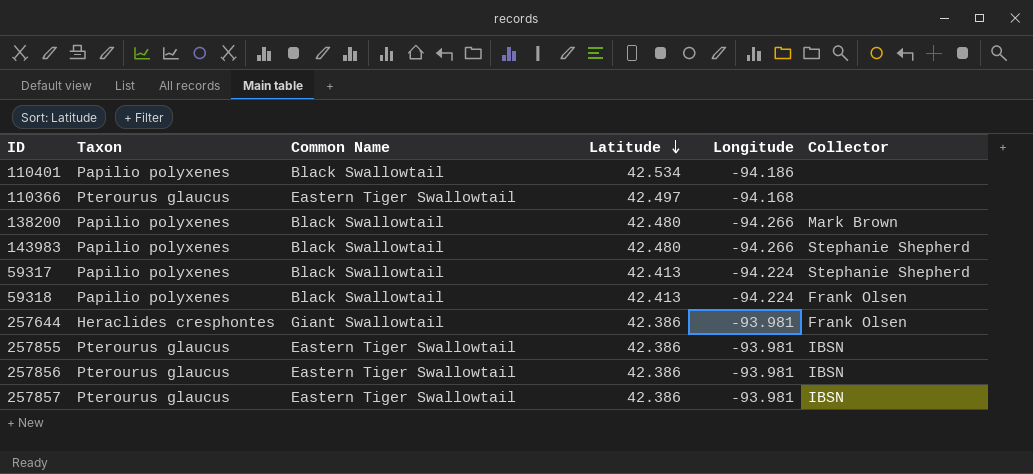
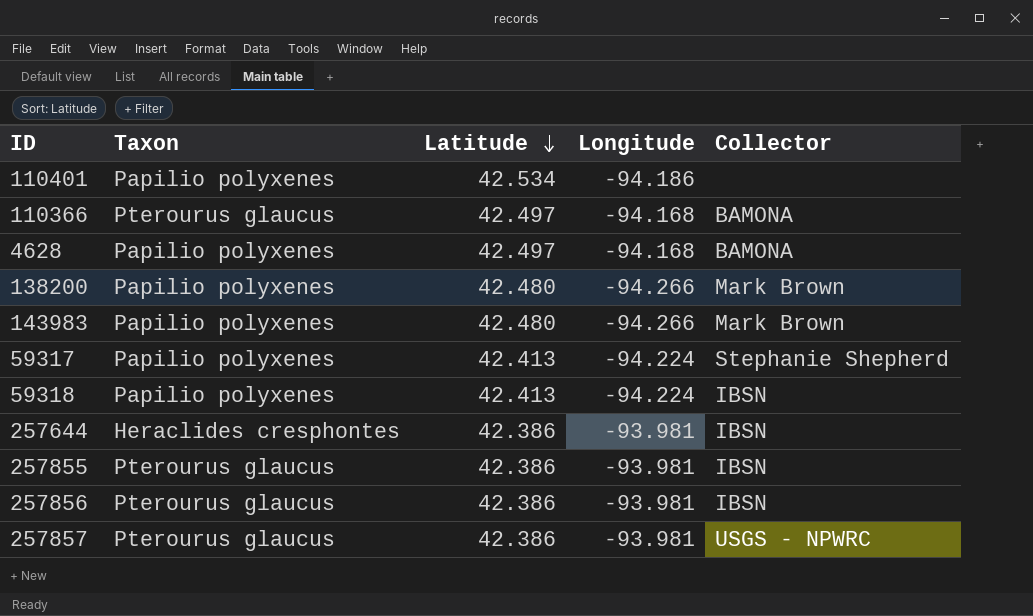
column Common Name | position: 3 -> none
110366 | Collector: none -> BAMONA
row 4628: none -> Papilio polyxenes | 42.497 | -94.168 | BAMONA
143983 | Collector: Stephanie Shepherd -> Mark Brown
59318 | Collector: Frank Olsen -> IBSN
257644 | Collector: Frank Olsen -> IBSN
257857 | Collector: IBSN -> USGS - NPWRC

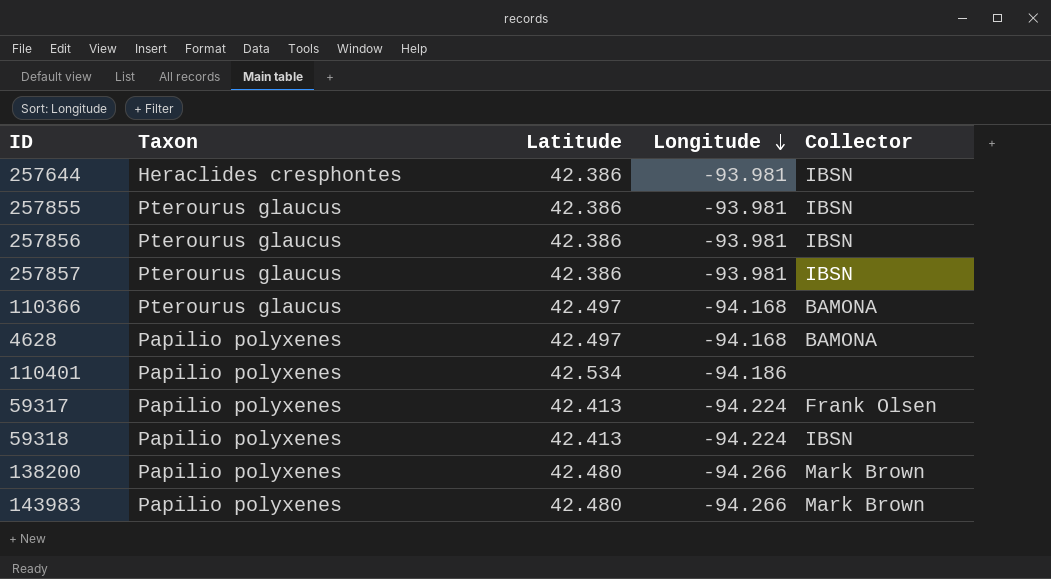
row order: Latitude descending -> Longitude descending
257857 | Collector: USGS - NPWRC -> IBSN
59317 | Collector: Stephanie Shepherd -> Frank Olsen

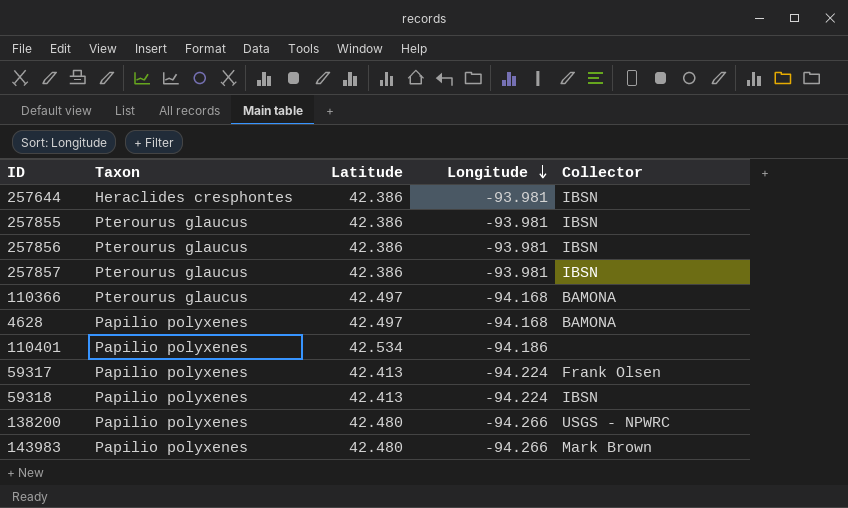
138200 | Collector: Mark Brown -> USGS - NPWRC

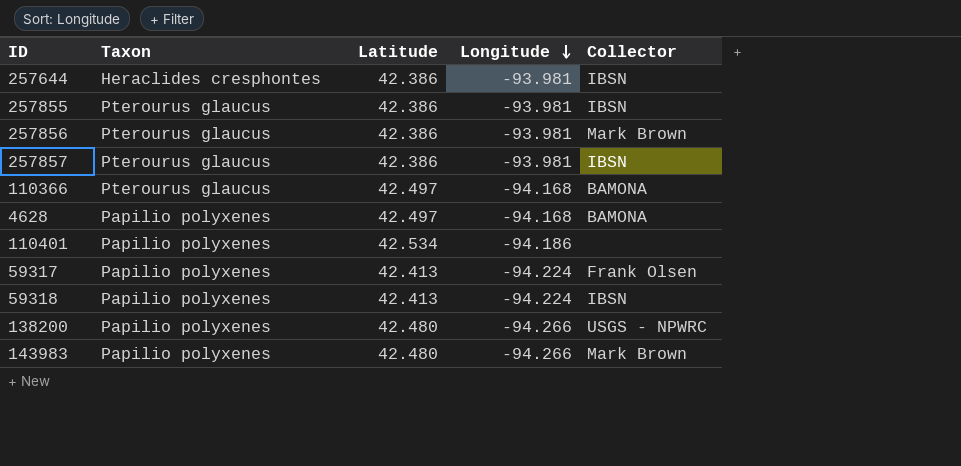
257856 | Collector: IBSN -> Mark Brown

